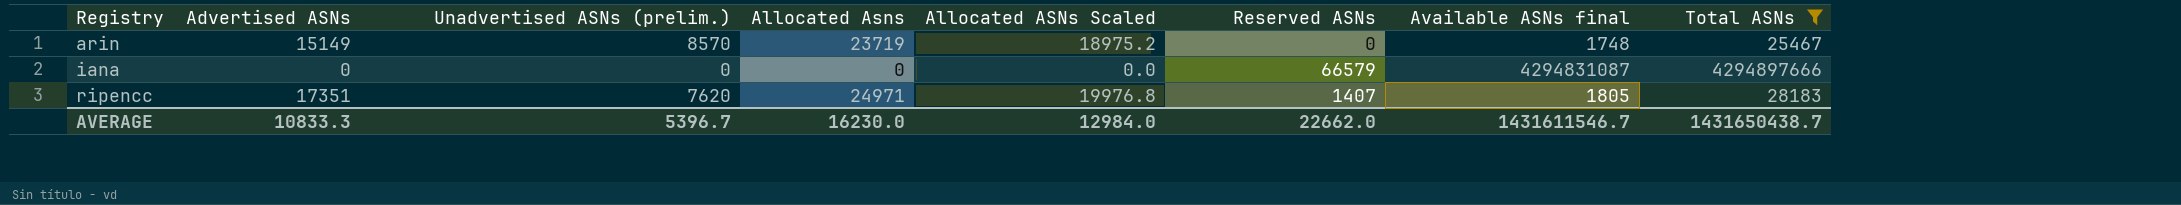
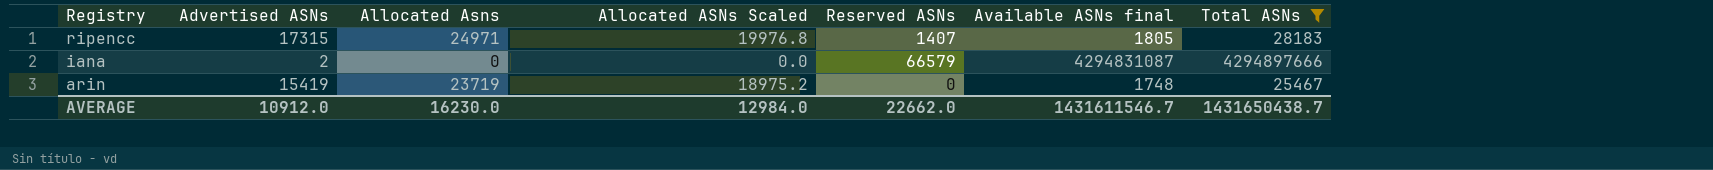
row order: Registry ascending -> Registry descending
column Unadvertised ASNs (prelim.) | formula: [Allocated Asns] - [Advertised ASNs] -> none
ripencc | Advertised ASNs: 17351 -> 17315
iana | Advertised ASNs: 0 -> 2
arin | Advertised ASNs: 15149 -> 15419
AVERAGE | Advertised ASNs: 10833.3 -> 10912.0

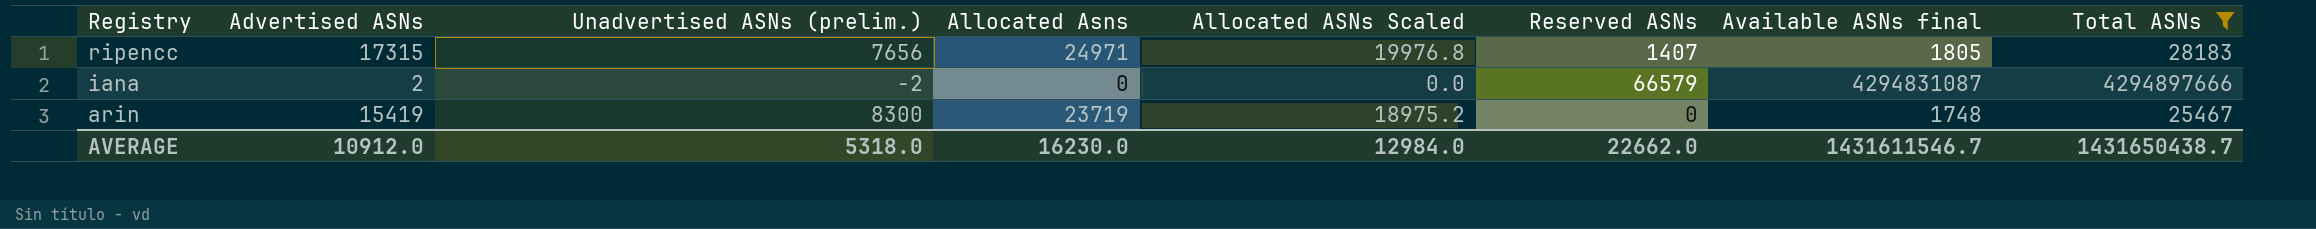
column Unadvertised ASNs (prelim.) | formula: none -> [Allocated Asns] - [Advertised ASNs]

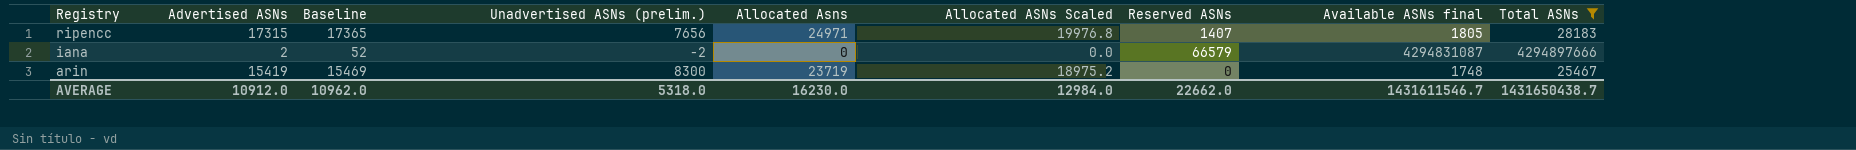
column Baseline | formula: none -> [Advertised ASNs] + 50

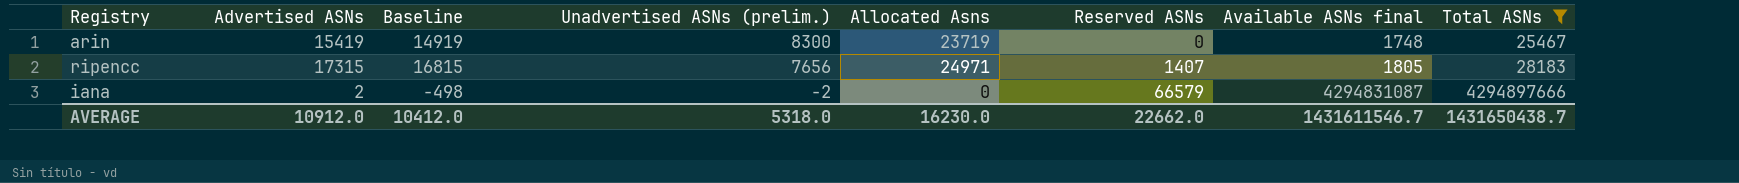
row order: Registry descending -> Unadvertised ASNs (prelim.) descending
column Allocated ASNs Scaled | formula: [Allocated Asns] * 0.8 -> none
column Baseline | formula: [Advertised ASNs] + 50 -> [Advertised ASNs] - 500
AVERAGE | Baseline: 10962.0 -> 10412.0

